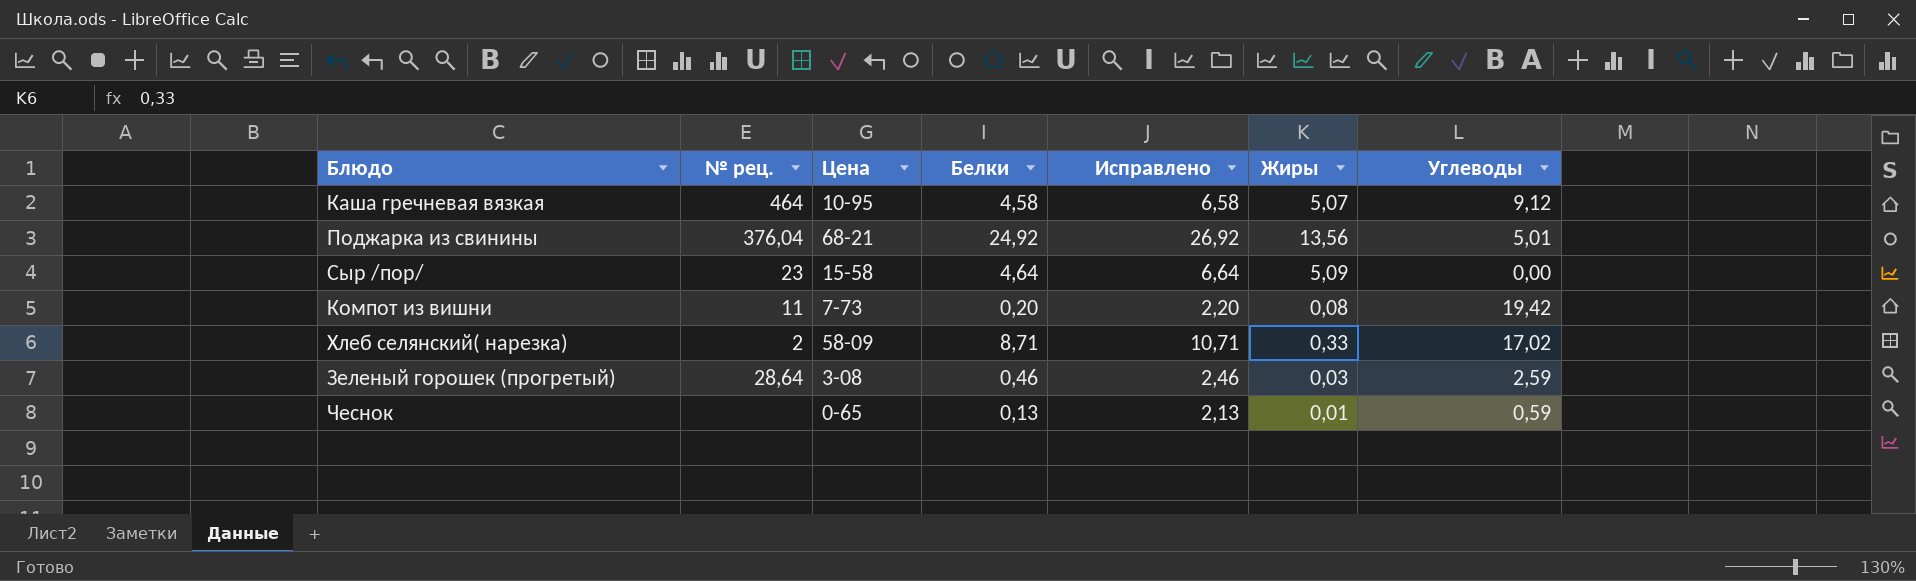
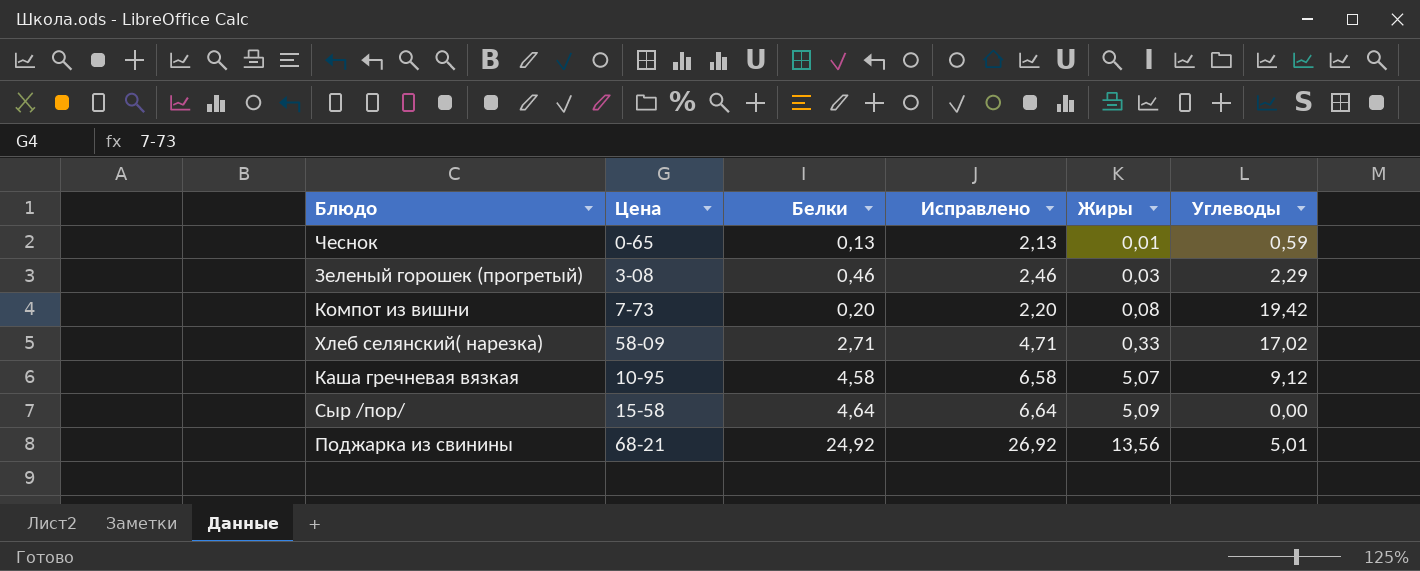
row order: none -> Жиры ascending
column № рец. | position: 2 -> none
Зеленый горошек (прогретый) | Углеводы: 2,59 -> 2,29
Хлеб селянский( нарезка) | Белки: 8,71 -> 2,71
Хлеб селянский( нарезка) | Исправлено: 10,71 -> 4,71

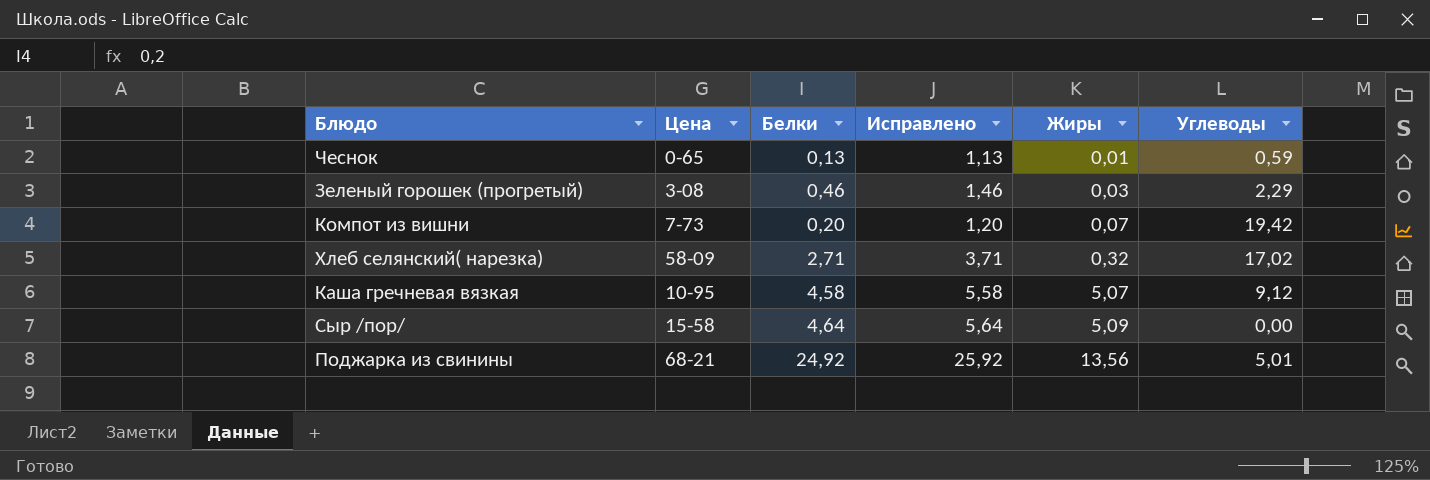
column Исправлено | formula: [Белки] + 2 -> [Белки] + 1
Компот из вишни | Жиры: 0,08 -> 0,07
Хлеб селянский( нарезка) | Жиры: 0,33 -> 0,32

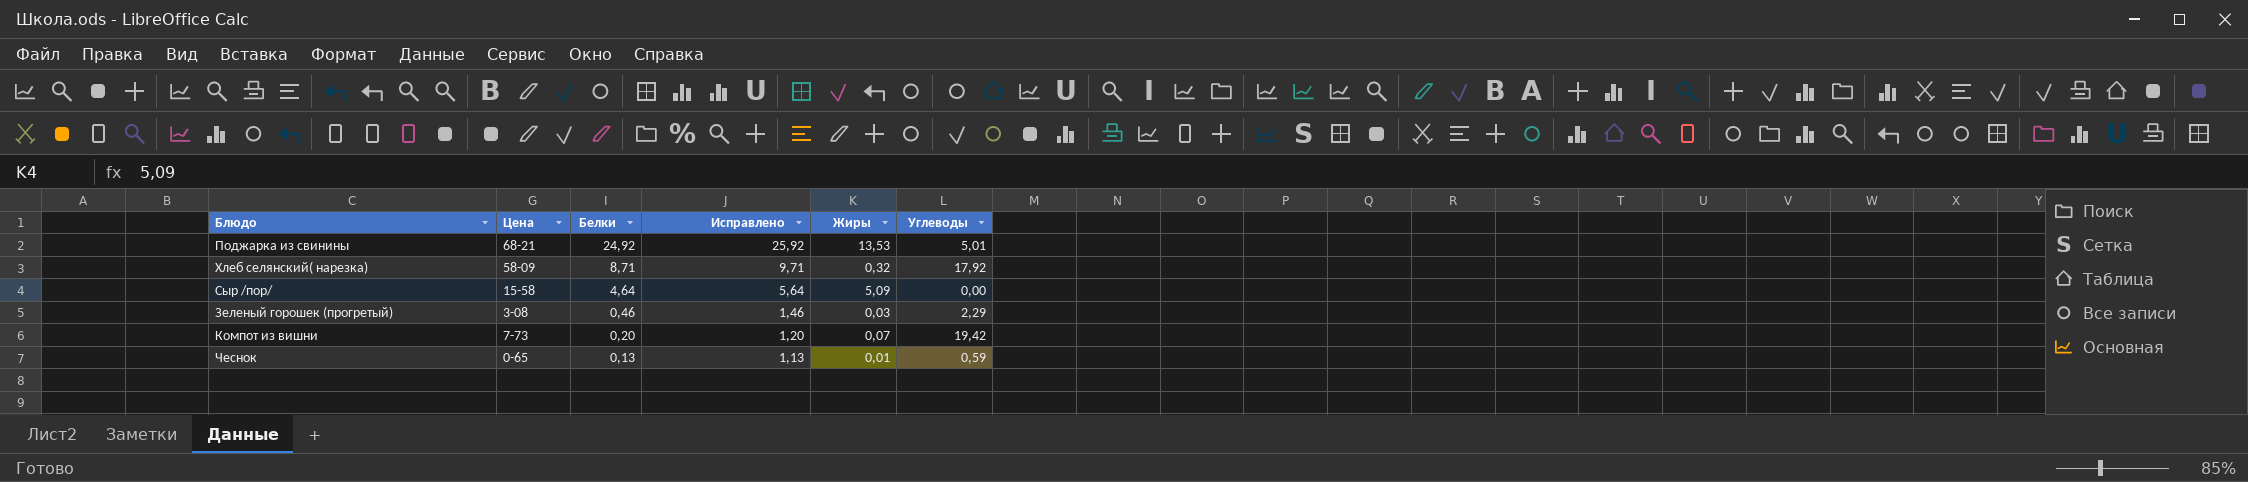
row order: Жиры ascending -> Белки descending
row Каша гречневая вязкая: 10-95 | 4,58 | 5,58 | 5,07 | 9,12 -> none
Поджарка из свинины | Жиры: 13,56 -> 13,53
Хлеб селянский( нарезка) | Белки: 2,71 -> 8,71
Хлеб селянский( нарезка) | Исправлено: 3,71 -> 9,71
Хлеб селянский( нарезка) | Углеводы: 17,02 -> 17,92

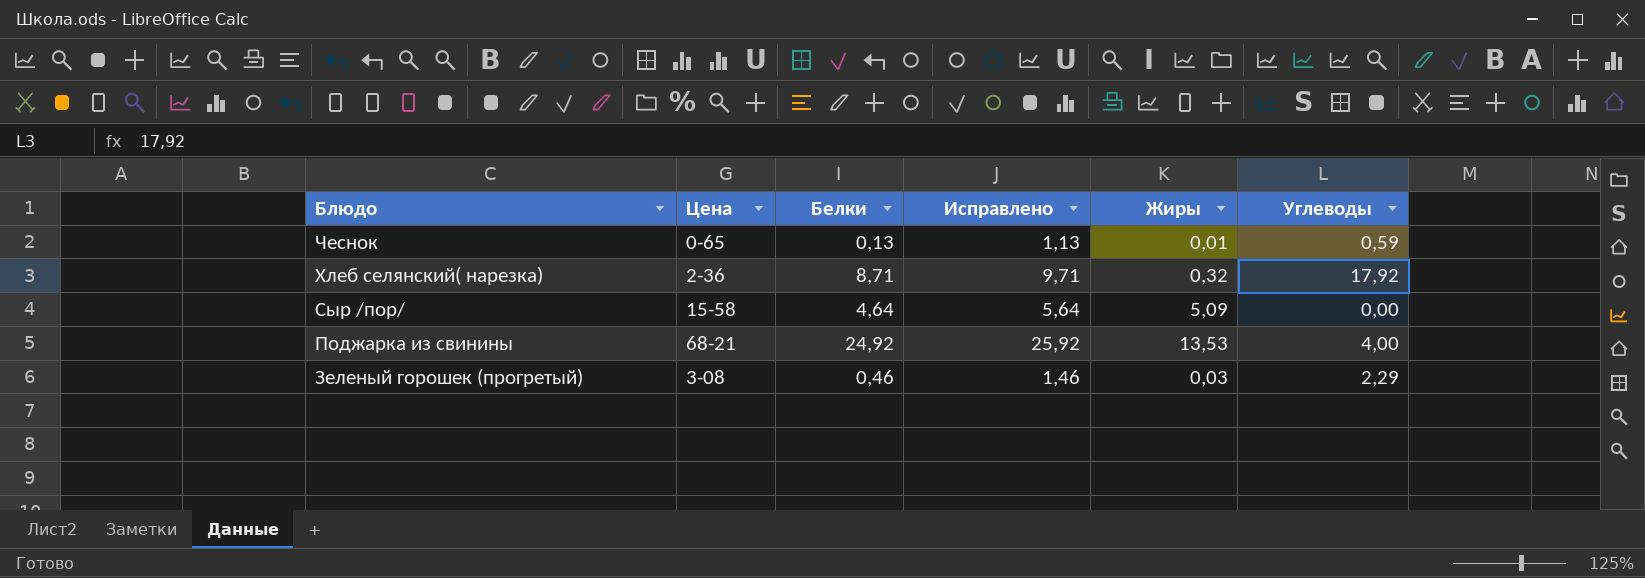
row order: Белки descending -> Блюдо descending
row Компот из вишни: 7-73 | 0,20 | 1,20 | 0,07 | 19,42 -> none
Хлеб селянский( нарезка) | Цена: 58-09 -> 2-36
Поджарка из свинины | Углеводы: 5,01 -> 4,00

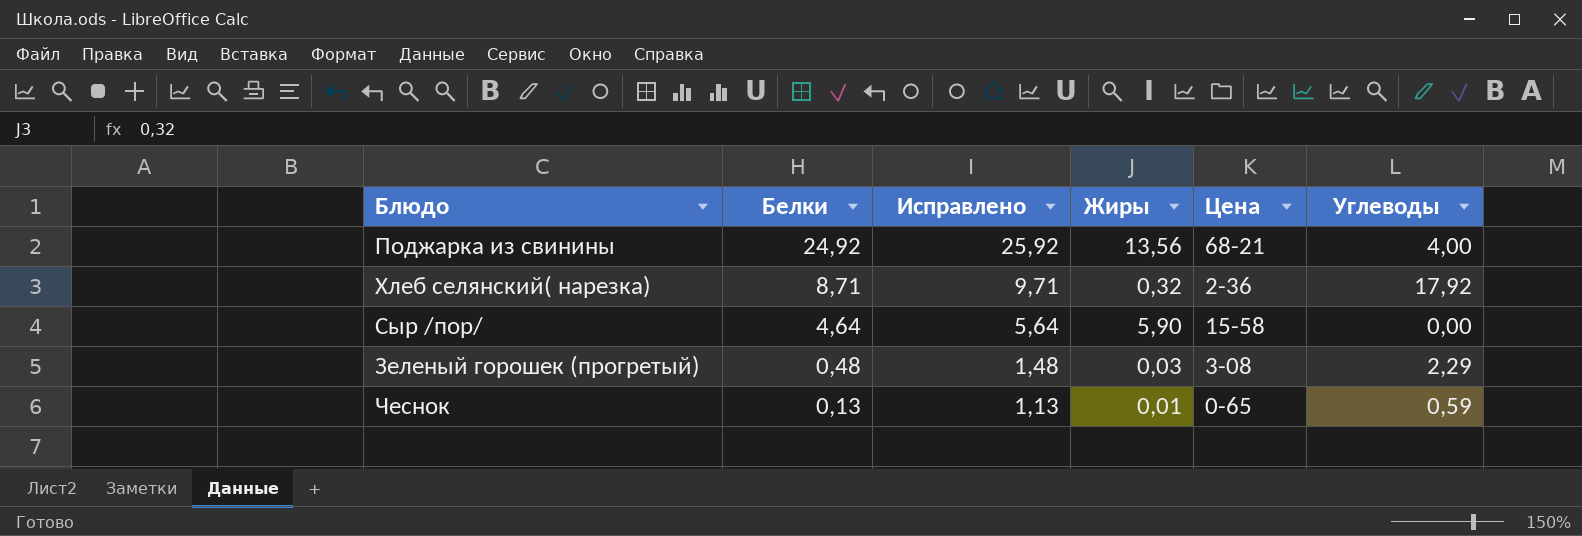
row order: Блюдо descending -> Белки descending
column Цена | position: 2 -> 5
Поджарка из свинины | Жиры: 13,53 -> 13,56
Сыр /пор/ | Жиры: 5,09 -> 5,90
Зеленый горошек (прогретый) | Белки: 0,46 -> 0,48
Зеленый горошек (прогретый) | Исправлено: 1,46 -> 1,48

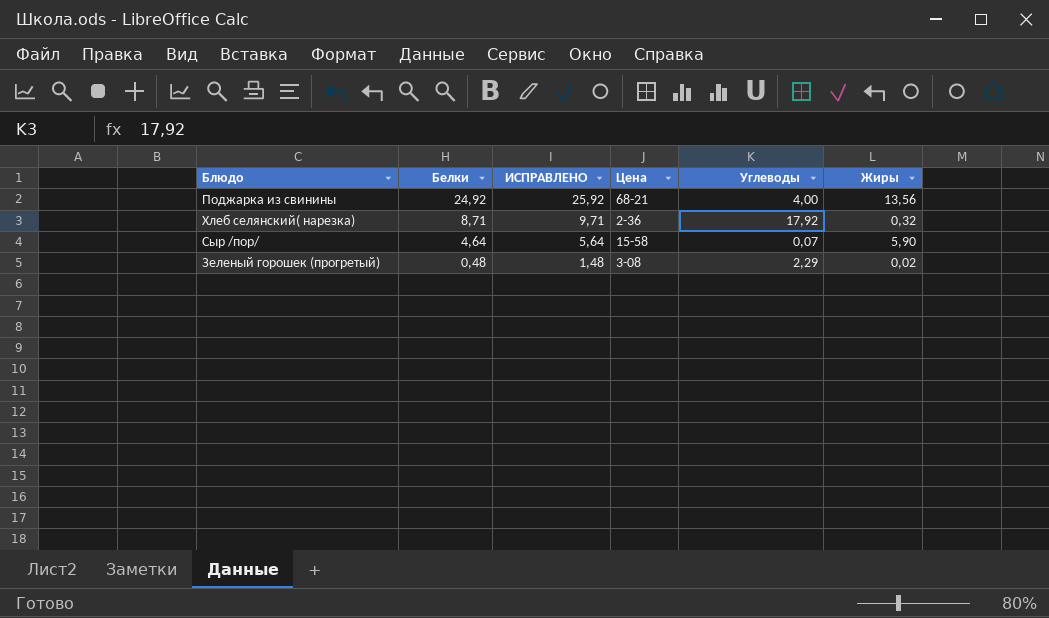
column name: Исправлено -> ИСПРАВЛЕНО
column Жиры | position: 4 -> 6
row Чеснок: 0,13 | 1,13 | 0,01 | 0-65 | 0,59 -> none
Сыр /пор/ | Углеводы: 0,00 -> 0,07
Зеленый горошек (прогретый) | Жиры: 0,03 -> 0,02

